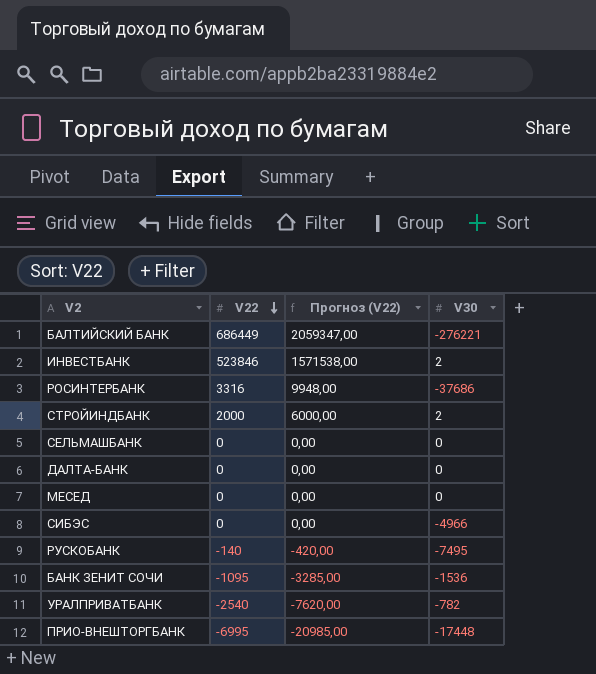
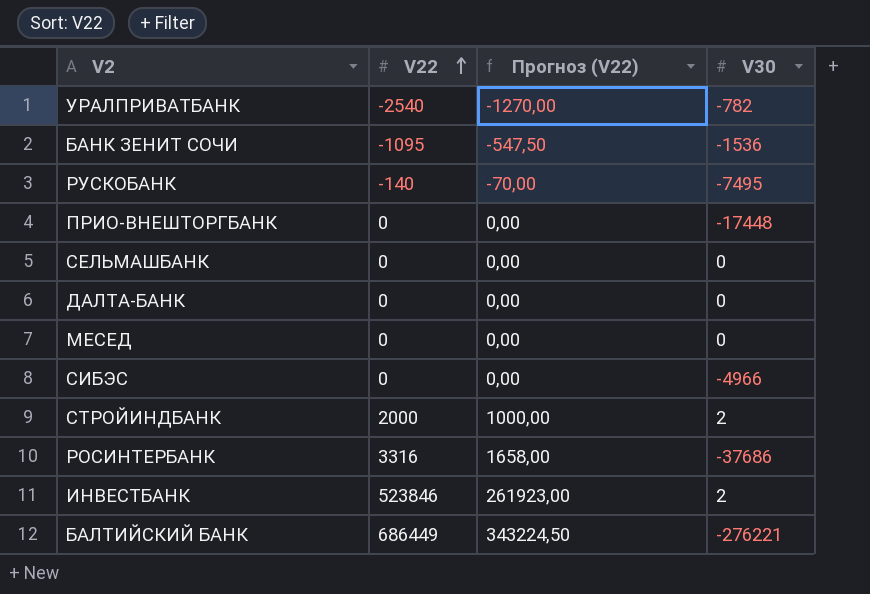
row order: V22 descending -> V22 ascending
column Прогноз (V22) | formula: [V22] * 3 -> [V22] * 0,5
ПРИО-ВНЕШТОРГБАНК | V22: -6995 -> 0

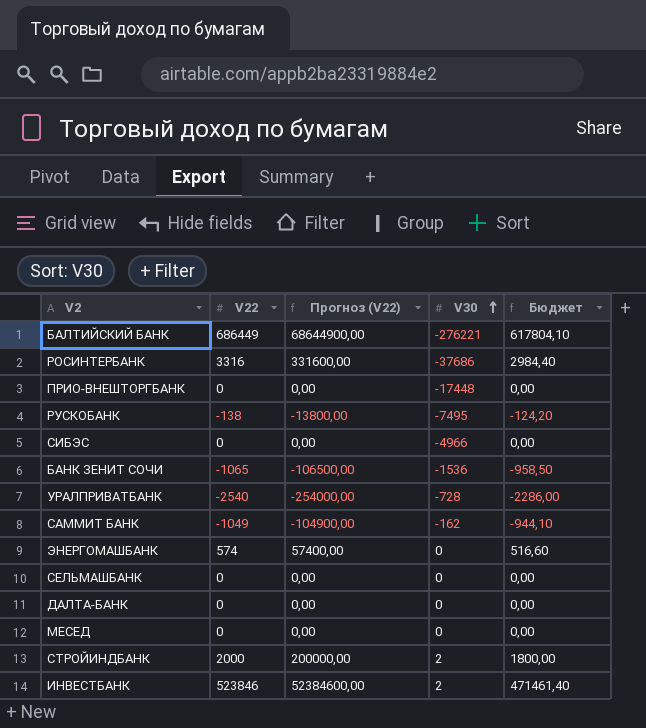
row order: V22 ascending -> V30 ascending
column Прогноз (V22) | formula: [V22] * 0,5 -> [V22] * 100
column Бюджет | formula: none -> [V22] * 0,9
РУСКОБАНК | V22: -140 -> -138
БАНК ЗЕНИТ СОЧИ | V22: -1095 -> -1065
УРАЛПРИВАТБАНК | V30: -782 -> -728
row САММИТ БАНК: none -> -1049 | -104900,00 | -162 | -944,10
row ЭНЕРГОМАШБАНК: none -> 574 | 57400,00 | 0 | 516,60

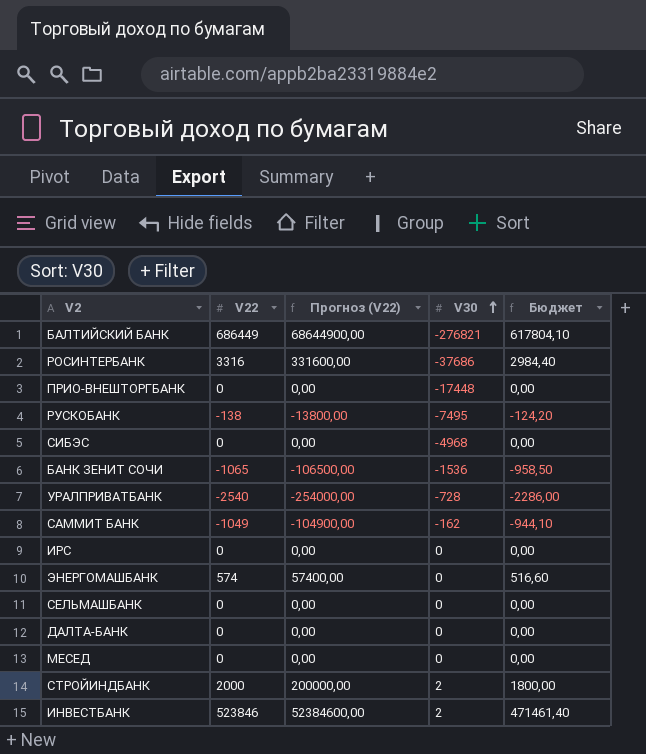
БАЛТИЙСКИЙ БАНК | V30: -276221 -> -276821
СИБЭС | V30: -4966 -> -4968
row ИРС: none -> 0 | 0,00 | 0 | 0,00

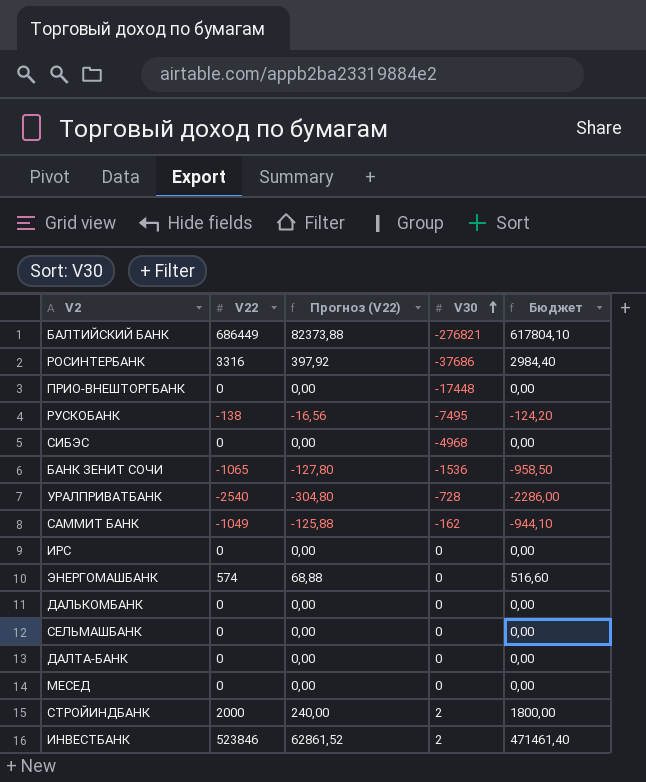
column Прогноз (V22) | formula: [V22] * 100 -> [V22] * 0,12
row ДАЛЬКОМБАНК: none -> 0 | 0,00 | 0 | 0,00

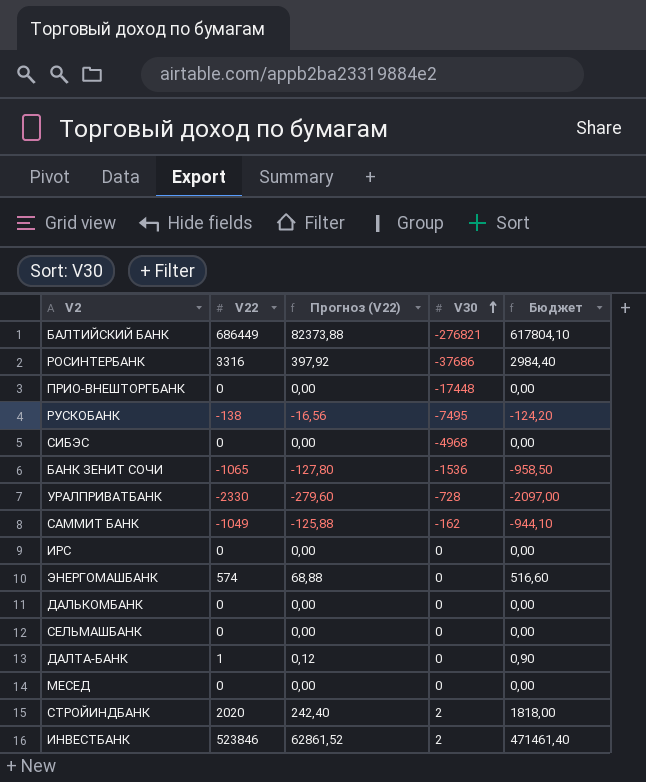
УРАЛПРИВАТБАНК | V22: -2540 -> -2330
УРАЛПРИВАТБАНК | Прогноз (V22): -304,80 -> -279,60
УРАЛПРИВАТБАНК | Бюджет: -2286,00 -> -2097,00
ДАЛТА-БАНК | V22: 0 -> 1
ДАЛТА-БАНК | Прогноз (V22): 0,00 -> 0,12
ДАЛТА-БАНК | Бюджет: 0,00 -> 0,90
СТРОЙИНДБАНК | V22: 2000 -> 2020
СТРОЙИНДБАНК | Прогноз (V22): 240,00 -> 242,40
СТРОЙИНДБАНК | Бюджет: 1800,00 -> 1818,00

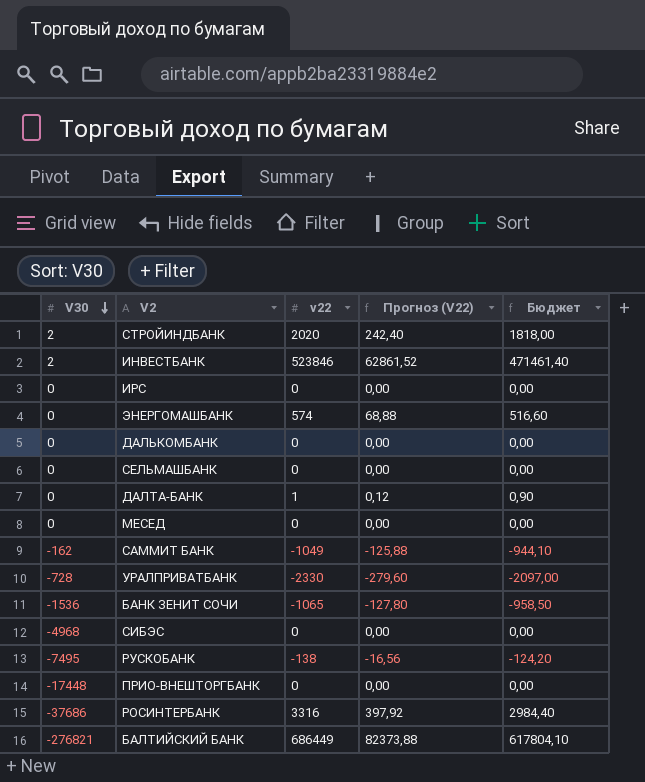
row order: V30 ascending -> V30 descending
column V30 | position: 4 -> 1
column name: V22 -> v22

